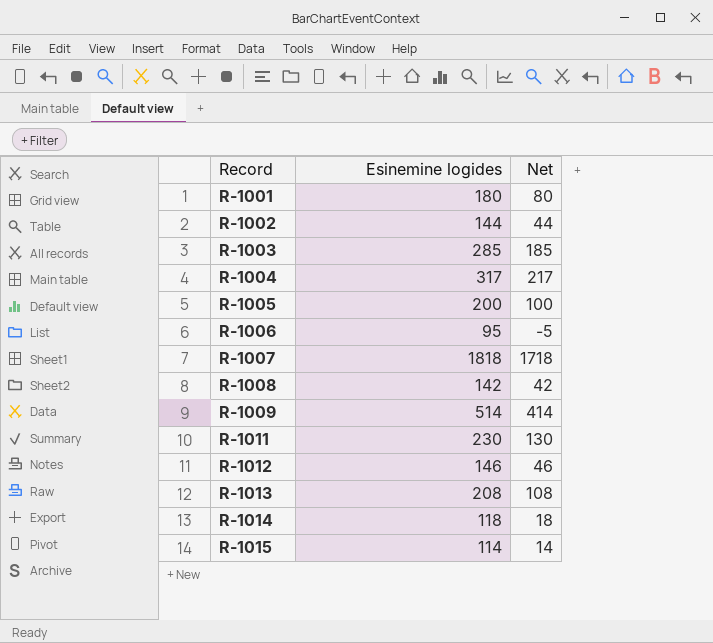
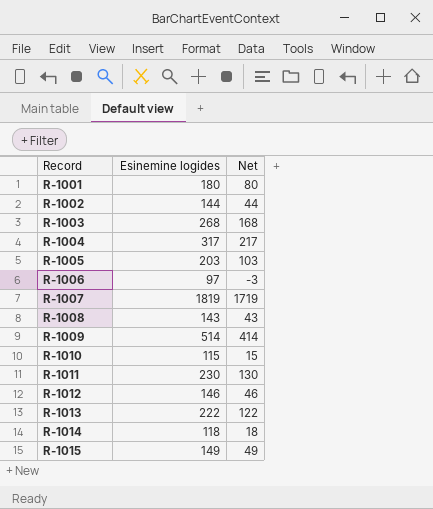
R-1003 | Esinemine logides: 285 -> 268
R-1003 | Net: 185 -> 168
R-1005 | Esinemine logides: 200 -> 203
R-1005 | Net: 100 -> 103
R-1006 | Esinemine logides: 95 -> 97
R-1006 | Net: -5 -> -3
R-1007 | Esinemine logides: 1818 -> 1819
R-1007 | Net: 1718 -> 1719
R-1008 | Esinemine logides: 142 -> 143
R-1008 | Net: 42 -> 43
row R-1010: none -> 115 | 15
R-1013 | Esinemine logides: 208 -> 222
R-1013 | Net: 108 -> 122
R-1015 | Esinemine logides: 114 -> 149
R-1015 | Net: 14 -> 49

